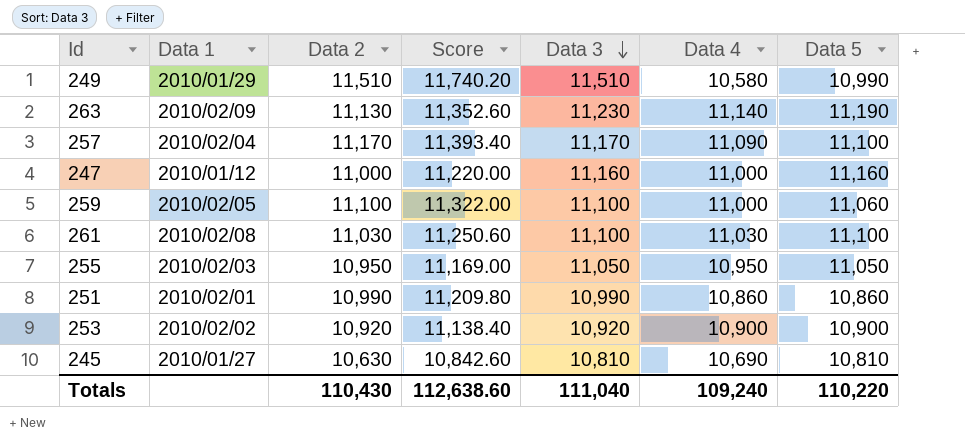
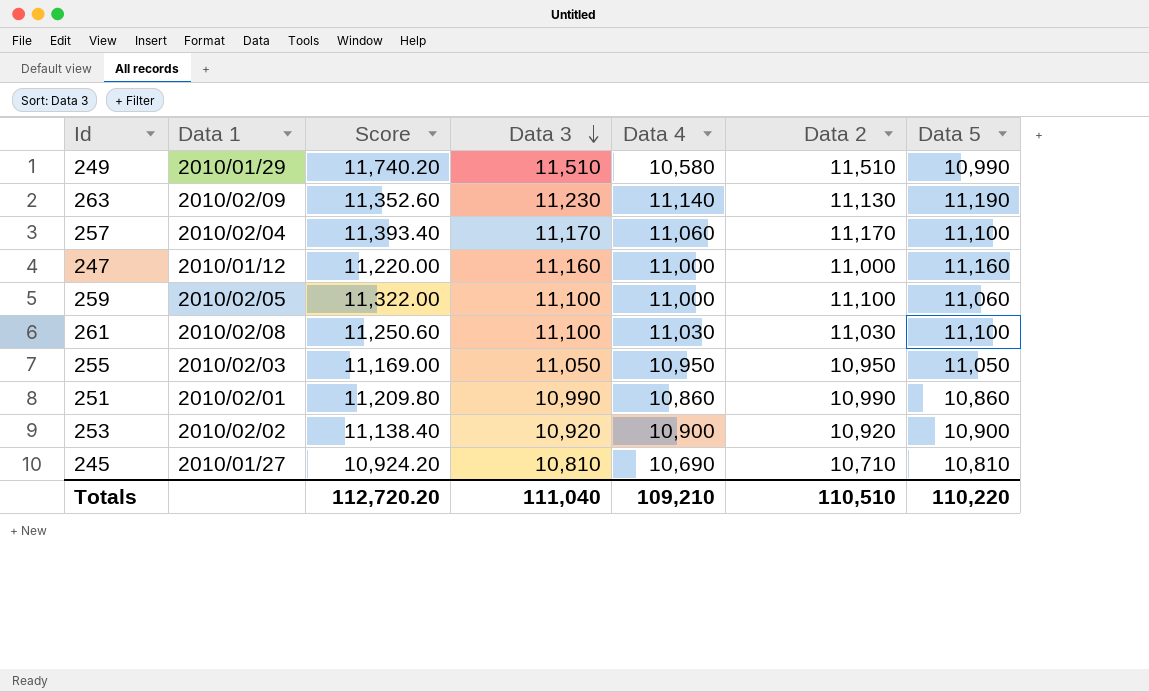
column Data 2 | position: 3 -> 6
257 | Data 4: 11,090 -> 11,060
245 | Score: 10,842.60 -> 10,924.20
245 | Data 2: 10,630 -> 10,710
Totals | Score: 112,638.60 -> 112,720.20
Totals | Data 4: 109,240 -> 109,210
Totals | Data 2: 110,430 -> 110,510

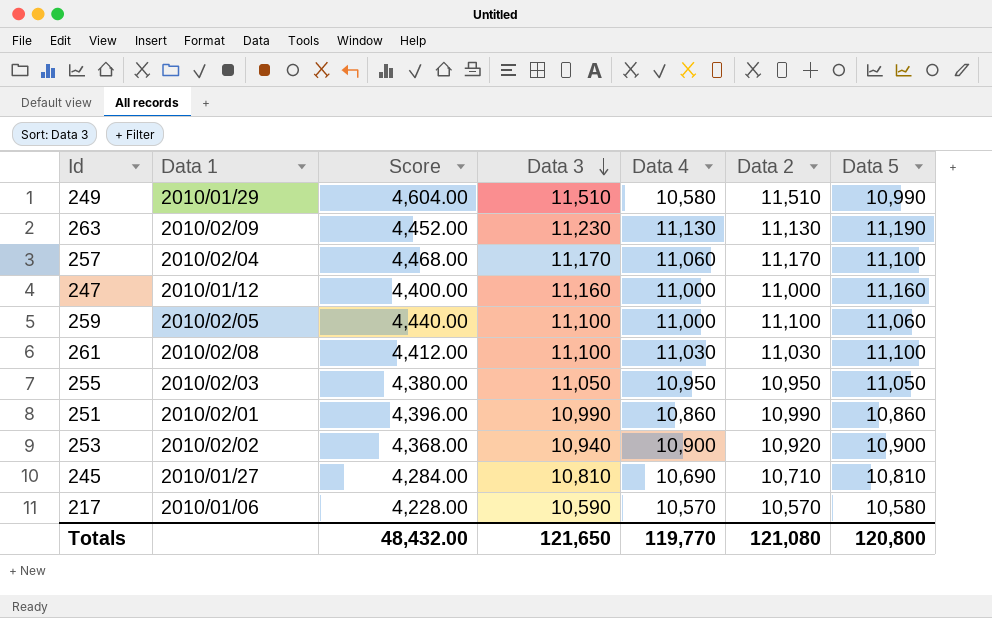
column Score | formula: [Data 2] * 1.02 -> [Data 2] * 0.4
263 | Data 4: 11,140 -> 11,130
253 | Data 3: 10,920 -> 10,940
row 217: none -> 2010/01/06 | 4,228.00 | 10,590 | 10,570 | 10,570 | 10,580
Totals | Score: 112,720.20 -> 48,432.00
Totals | Data 3: 111,040 -> 121,650
Totals | Data 4: 109,210 -> 119,770
Totals | Data 2: 110,510 -> 121,080
Totals | Data 5: 110,220 -> 120,800

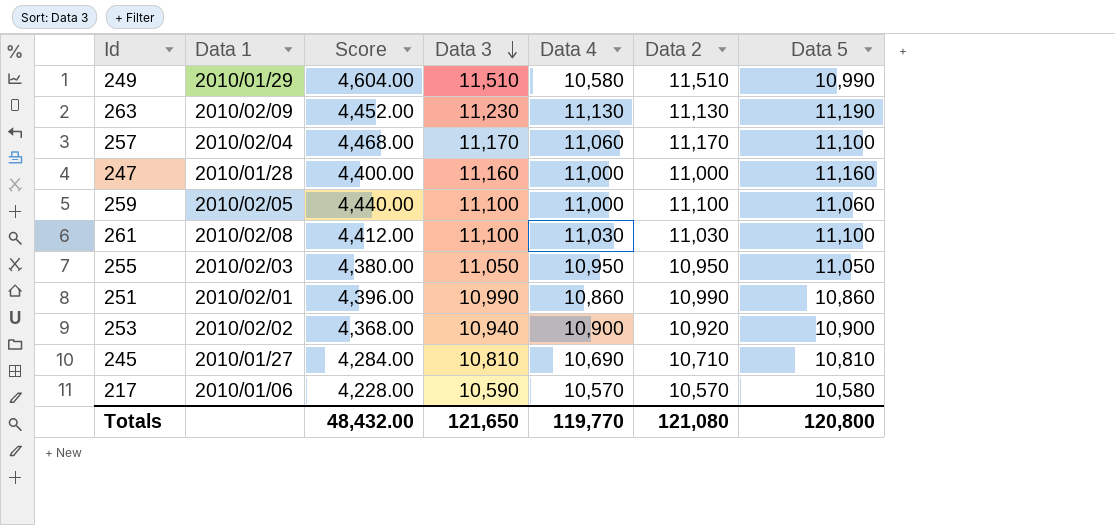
247 | Data 1: 2010/01/12 -> 2010/01/28

